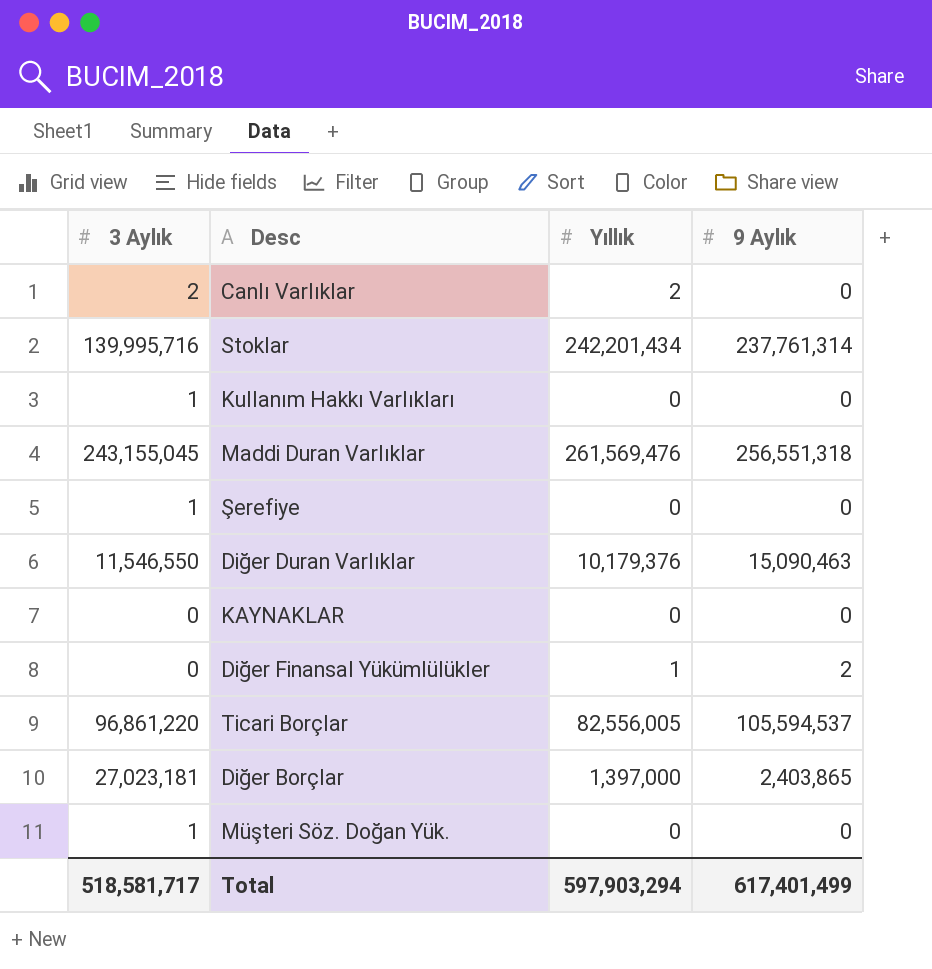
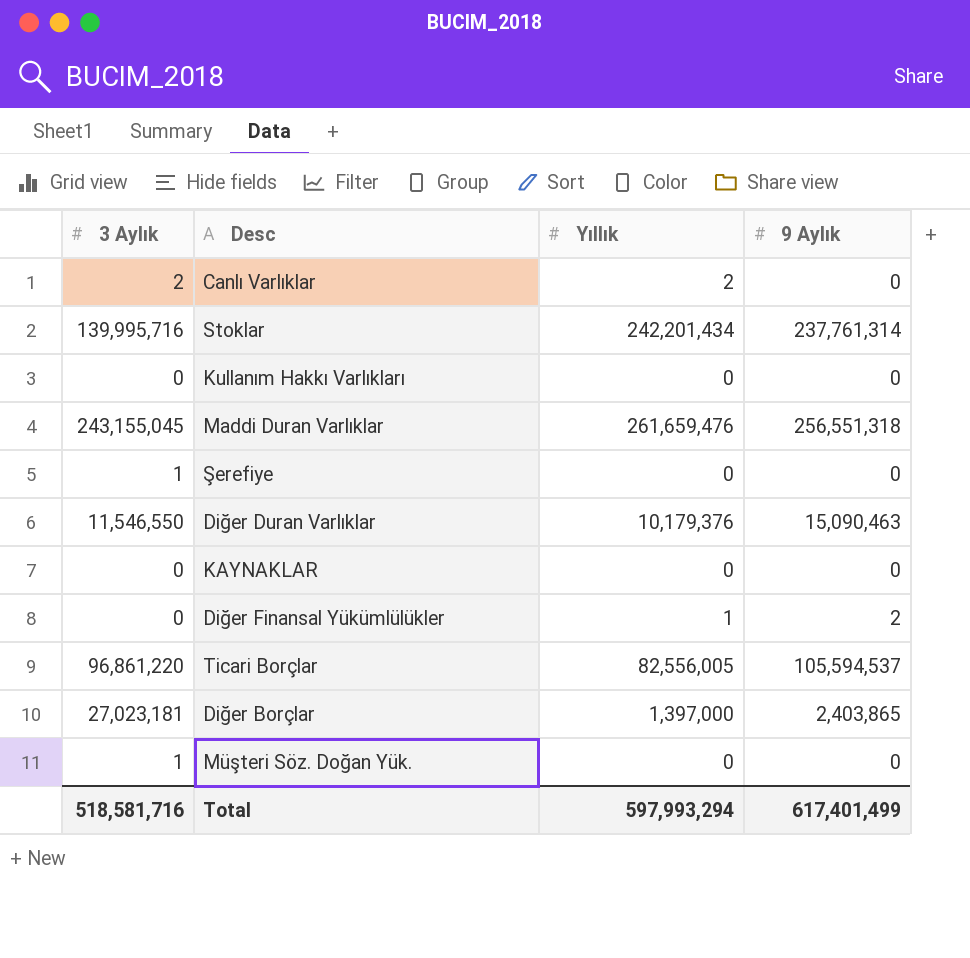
Kullanım Hakkı Varlıkları | 3 Aylık: 1 -> 0
Maddi Duran Varlıklar | Yıllık: 261,569,476 -> 261,659,476
Total | 3 Aylık: 518,581,717 -> 518,581,716
Total | Yıllık: 597,903,294 -> 597,993,294

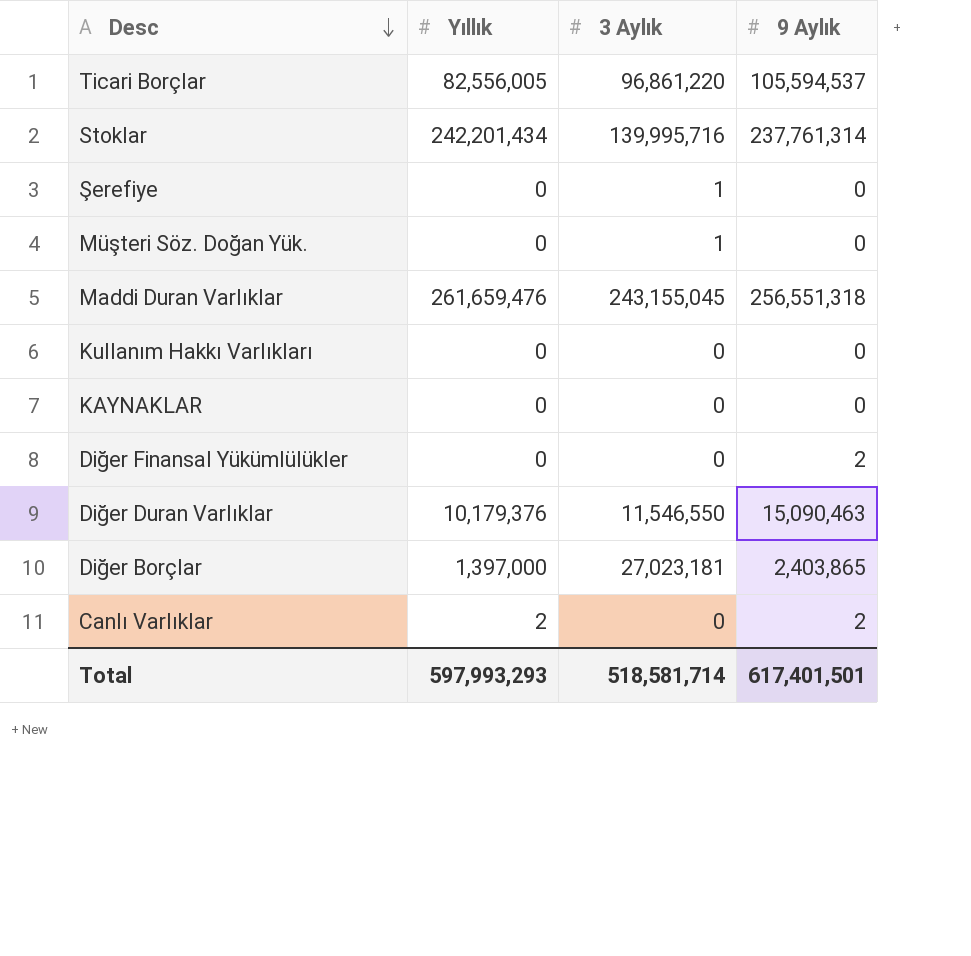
row order: none -> Desc descending
column 3 Aylık | position: 1 -> 3
Diğer Finansal Yükümlülükler | Yıllık: 1 -> 0
Canlı Varlıklar | 3 Aylık: 2 -> 0
Canlı Varlıklar | 9 Aylık: 0 -> 2
Total | Yıllık: 597,993,294 -> 597,993,293
Total | 3 Aylık: 518,581,716 -> 518,581,714
Total | 9 Aylık: 617,401,499 -> 617,401,501

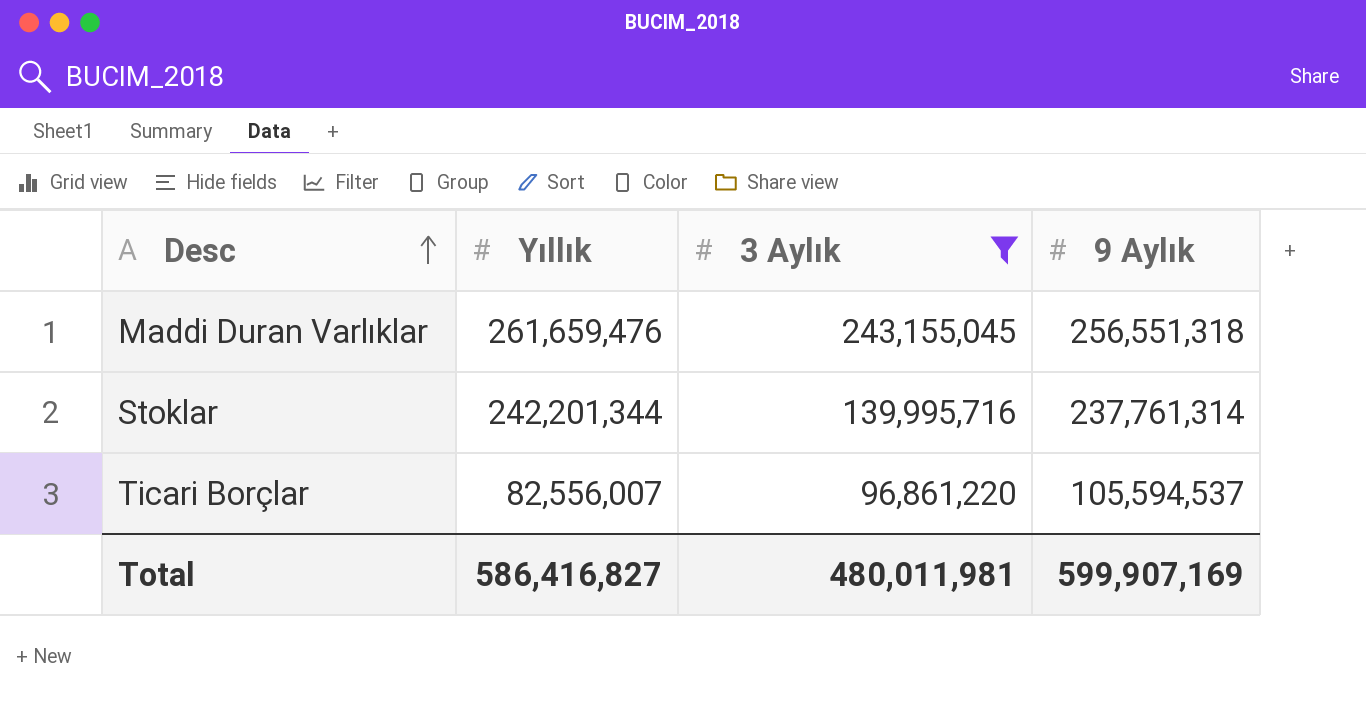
filter: none -> 3 Aylık >= 96,861,220
row order: Desc descending -> Desc ascending
Stoklar | Yıllık: 242,201,434 -> 242,201,344
Ticari Borçlar | Yıllık: 82,556,005 -> 82,556,007
Total | Yıllık: 597,993,293 -> 586,416,827
Total | 3 Aylık: 518,581,714 -> 480,011,981
Total | 9 Aylık: 617,401,501 -> 599,907,169

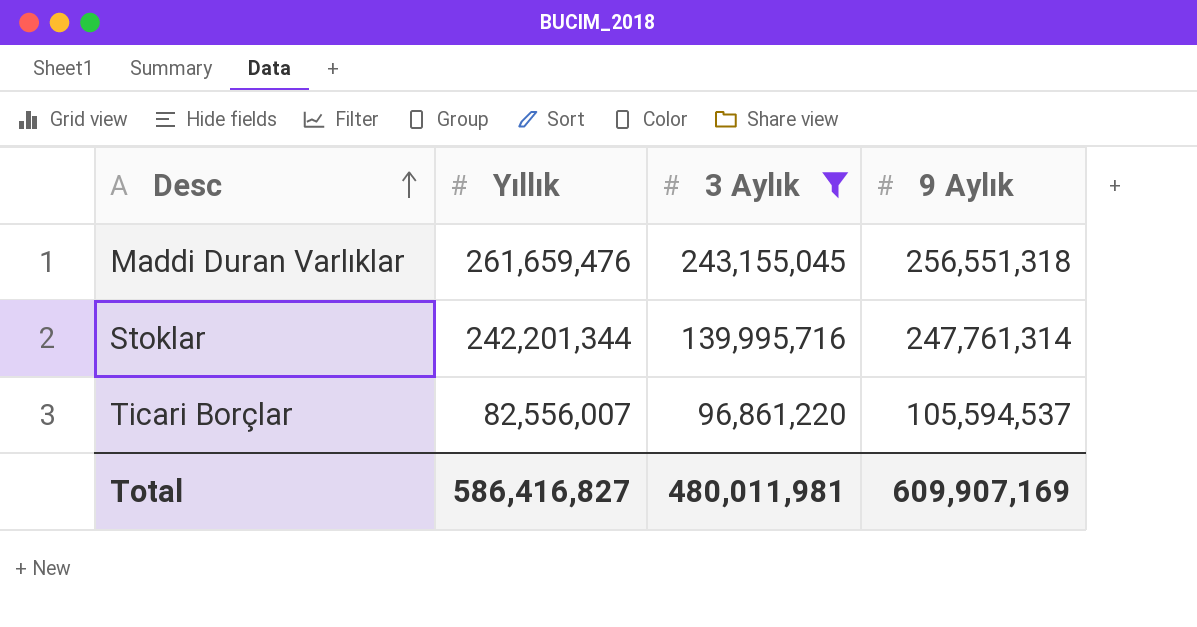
Stoklar | 9 Aylık: 237,761,314 -> 247,761,314
Total | 9 Aylık: 599,907,169 -> 609,907,169

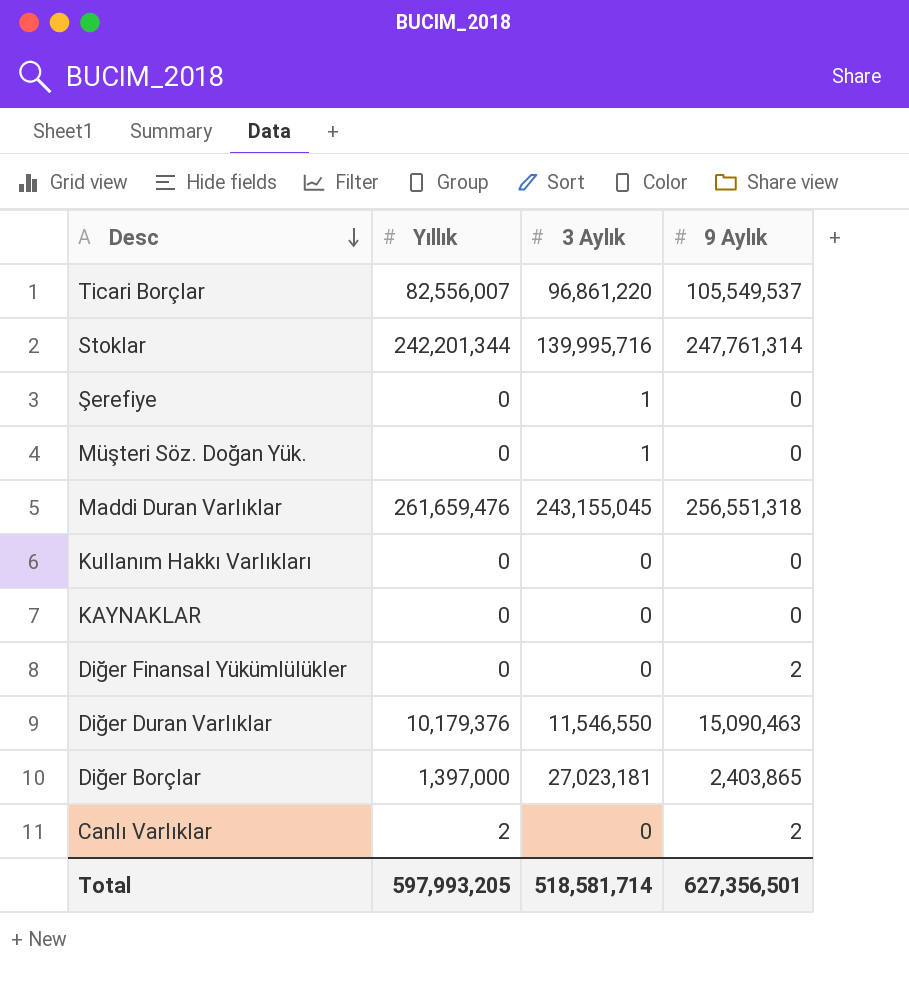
filter: 3 Aylık >= 96,861,220 -> none
row order: Desc ascending -> Desc descending
Ticari Borçlar | 9 Aylık: 105,594,537 -> 105,549,537
Total | Yıllık: 586,416,827 -> 597,993,205
Total | 3 Aylık: 480,011,981 -> 518,581,714
Total | 9 Aylık: 609,907,169 -> 627,356,501

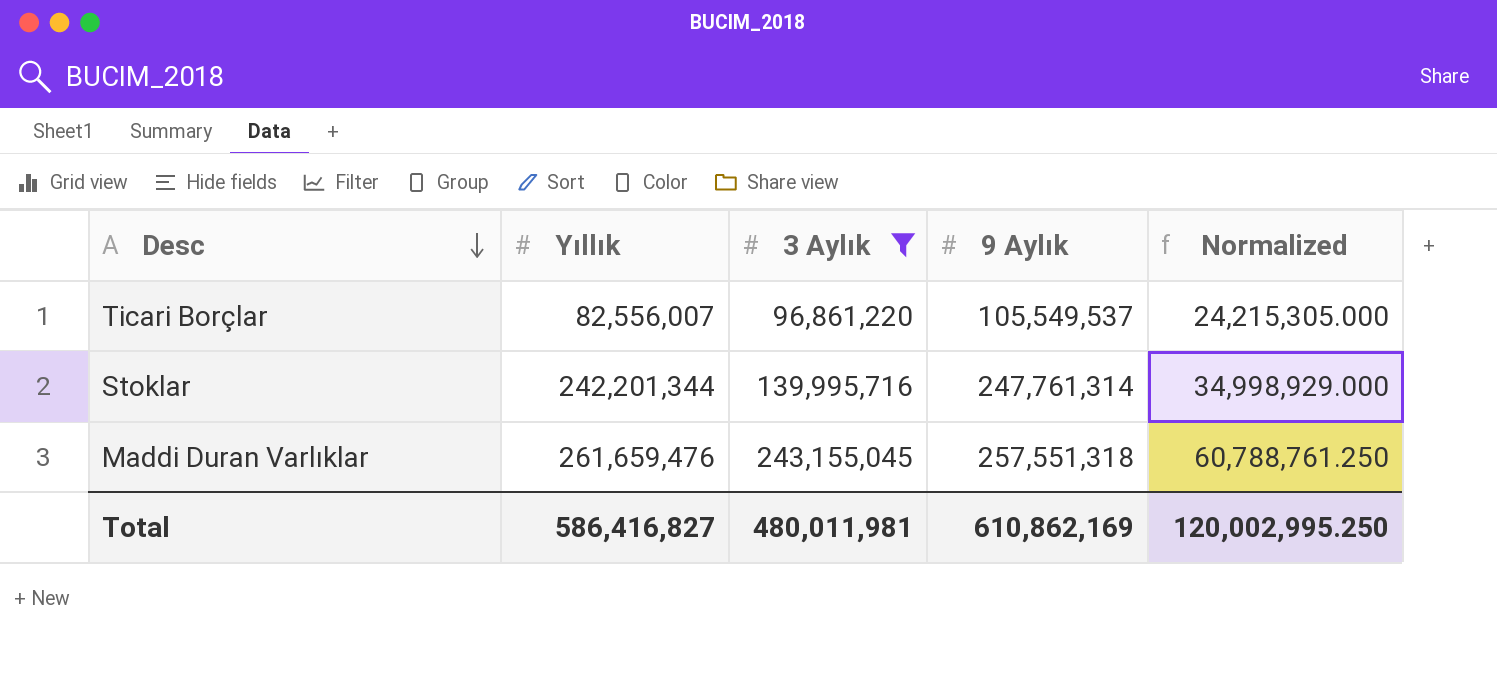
filter: none -> 3 Aylık >= 96,861,220
column Normalized | formula: none -> [3 Aylık] * 0.25
Maddi Duran Varlıklar | 9 Aylık: 256,551,318 -> 257,551,318
Total | Yıllık: 597,993,205 -> 586,416,827
Total | 3 Aylık: 518,581,714 -> 480,011,981
Total | 9 Aylık: 627,356,501 -> 610,862,169

